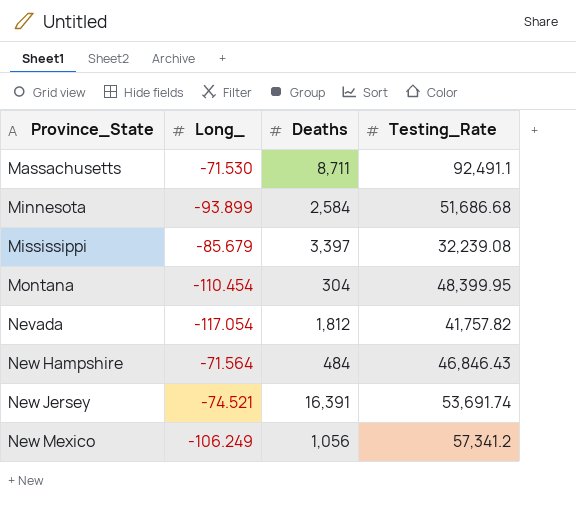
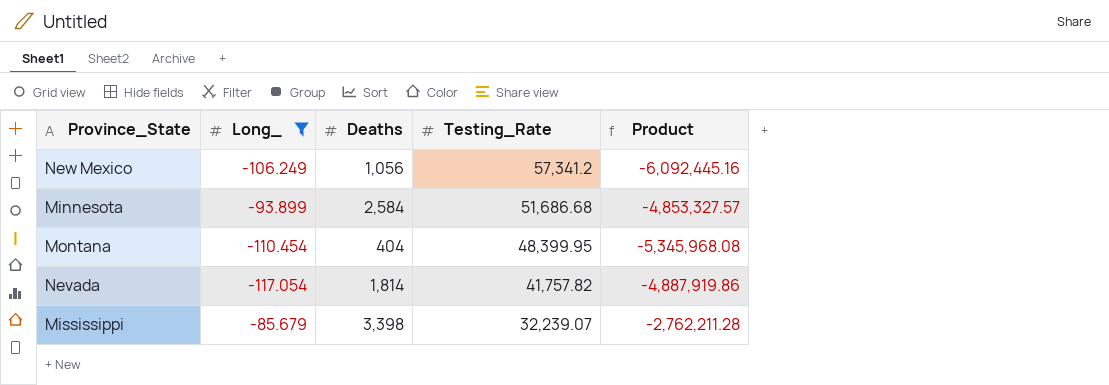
filter: none -> Long_ <= -85.679
row order: Province_State ascending -> Testing_Rate descending
column Product | formula: none -> [Long_] * [Testing_Rate]
Montana | Deaths: 304 -> 404
Nevada | Deaths: 1,812 -> 1,814
Mississippi | Deaths: 3,397 -> 3,398
Mississippi | Testing_Rate: 32,239.08 -> 32,239.07

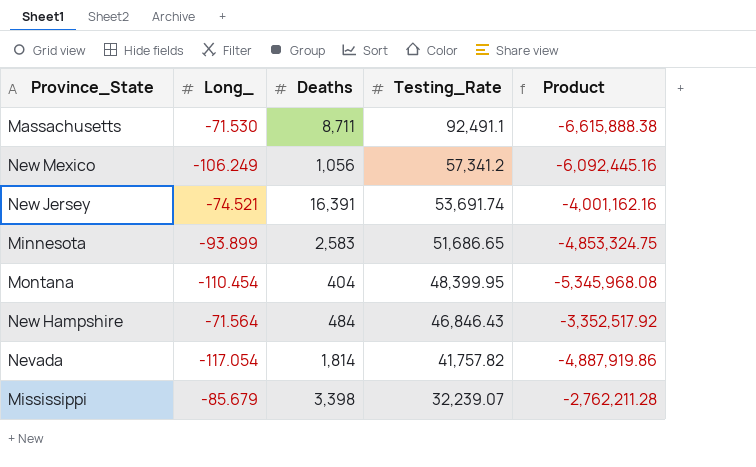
filter: Long_ <= -85.679 -> none
Minnesota | Deaths: 2,584 -> 2,583
Minnesota | Testing_Rate: 51,686.68 -> 51,686.65
Minnesota | Product: -4,853,327.57 -> -4,853,324.75

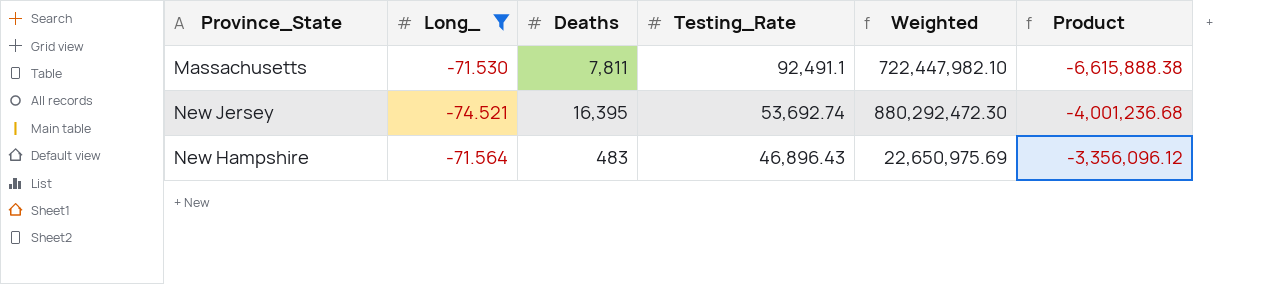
filter: none -> Long_ >= -74.521
column Weighted | formula: none -> [Deaths] * [Testing_Rate]
Massachusetts | Deaths: 8,711 -> 7,811
New Jersey | Deaths: 16,391 -> 16,395
New Jersey | Testing_Rate: 53,691.74 -> 53,692.74
New Jersey | Product: -4,001,162.16 -> -4,001,236.68
New Hampshire | Deaths: 484 -> 483
New Hampshire | Testing_Rate: 46,846.43 -> 46,896.43
New Hampshire | Product: -3,352,517.92 -> -3,356,096.12

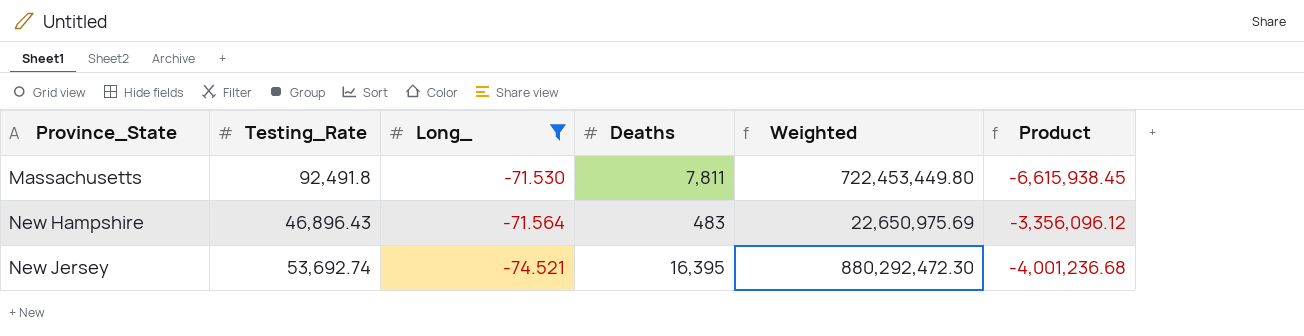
row order: Testing_Rate descending -> Province_State ascending
column Testing_Rate | position: 4 -> 2
Massachusetts | Testing_Rate: 92,491.1 -> 92,491.8
Massachusetts | Weighted: 722,447,982.10 -> 722,453,449.80
Massachusetts | Product: -6,615,888.38 -> -6,615,938.45

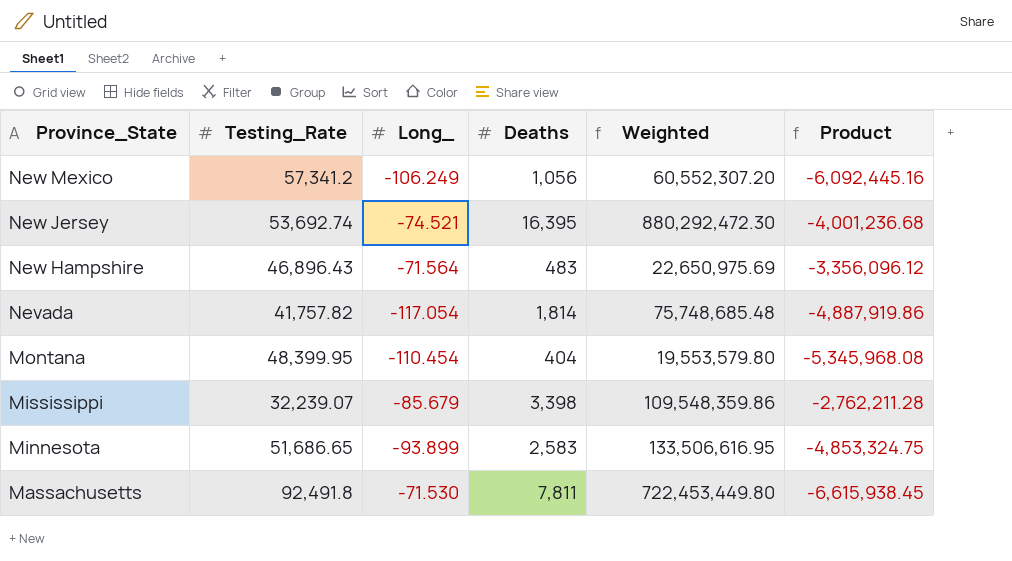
filter: Long_ >= -74.521 -> none
row order: Province_State ascending -> Province_State descending

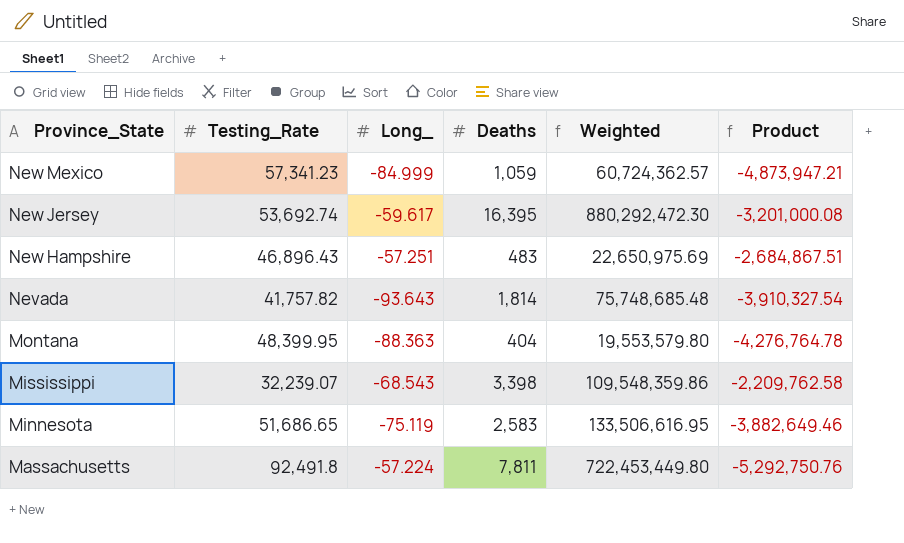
New Mexico | Testing_Rate: 57,341.2 -> 57,341.23
New Mexico | Long_: -106.249 -> -84.999
New Mexico | Deaths: 1,056 -> 1,059
New Mexico | Weighted: 60,552,307.20 -> 60,724,362.57
New Mexico | Product: -6,092,445.16 -> -4,873,947.21
New Jersey | Long_: -74.521 -> -59.617
New Jersey | Product: -4,001,236.68 -> -3,201,000.08
New Hampshire | Long_: -71.564 -> -57.251
New Hampshire | Product: -3,356,096.12 -> -2,684,867.51
Nevada | Long_: -117.054 -> -93.643
Nevada | Product: -4,887,919.86 -> -3,910,327.54
Montana | Long_: -110.454 -> -88.363
Montana | Product: -5,345,968.08 -> -4,276,764.78
Mississippi | Long_: -85.679 -> -68.543
Mississippi | Product: -2,762,211.28 -> -2,209,762.58
Minnesota | Long_: -93.899 -> -75.119
Minnesota | Product: -4,853,324.75 -> -3,882,649.46
Massachusetts | Long_: -71.530 -> -57.224
Massachusetts | Product: -6,615,938.45 -> -5,292,750.76

